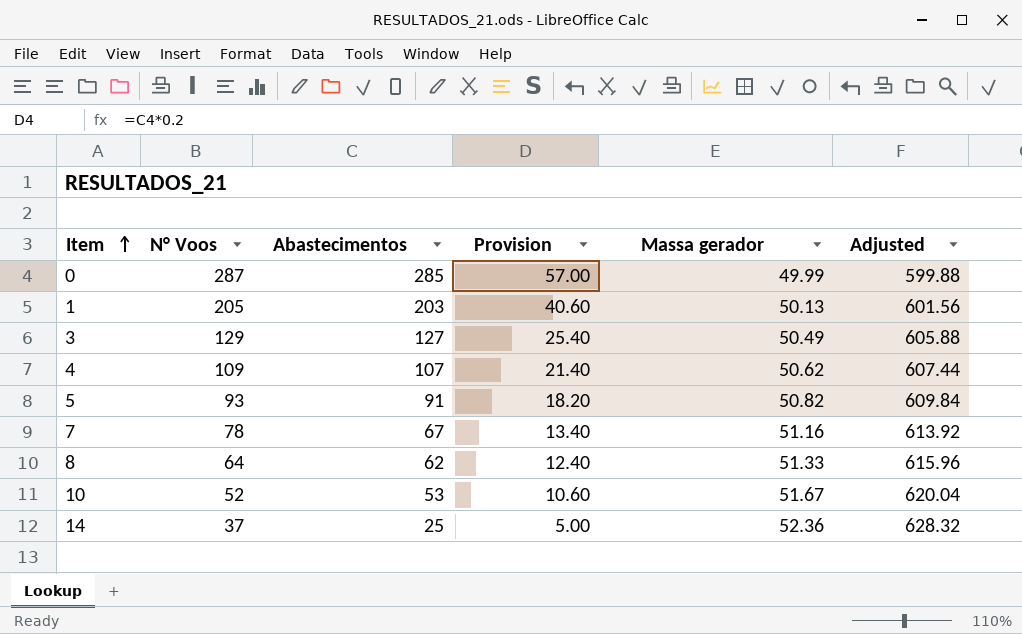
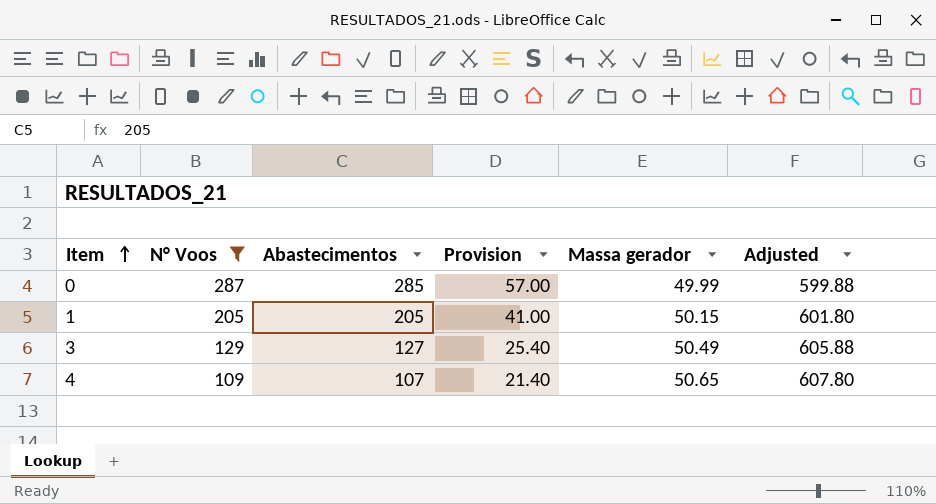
filter: none -> N° Voos >= 109
1 | Abastecimentos: 203 -> 205
1 | Provision: 40.60 -> 41.00
1 | Massa gerador: 50.13 -> 50.15
1 | Adjusted: 601.56 -> 601.80
4 | Massa gerador: 50.62 -> 50.65
4 | Adjusted: 607.44 -> 607.80

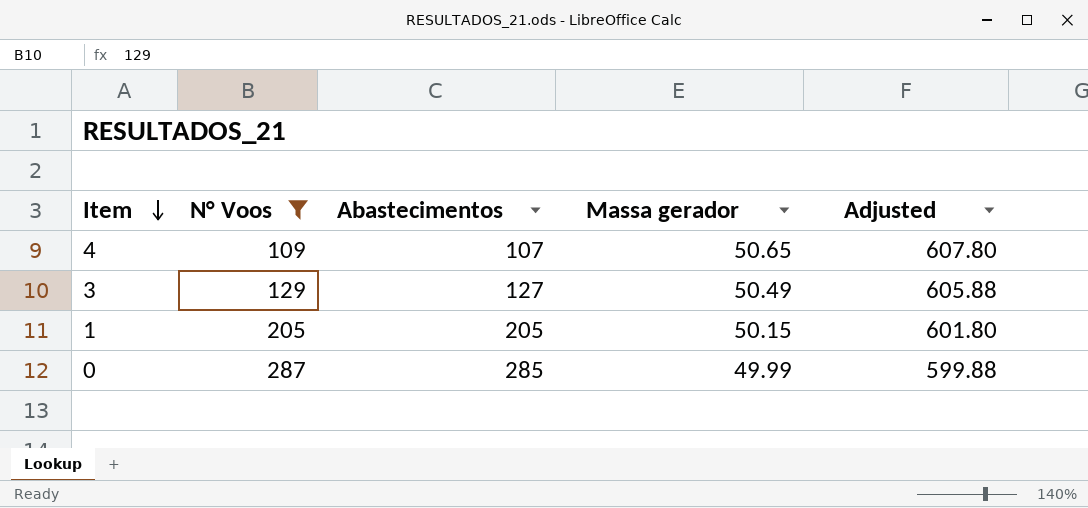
row order: Item ascending -> Item descending
column Provision | formula: [Abastecimentos] * 0.2 -> none

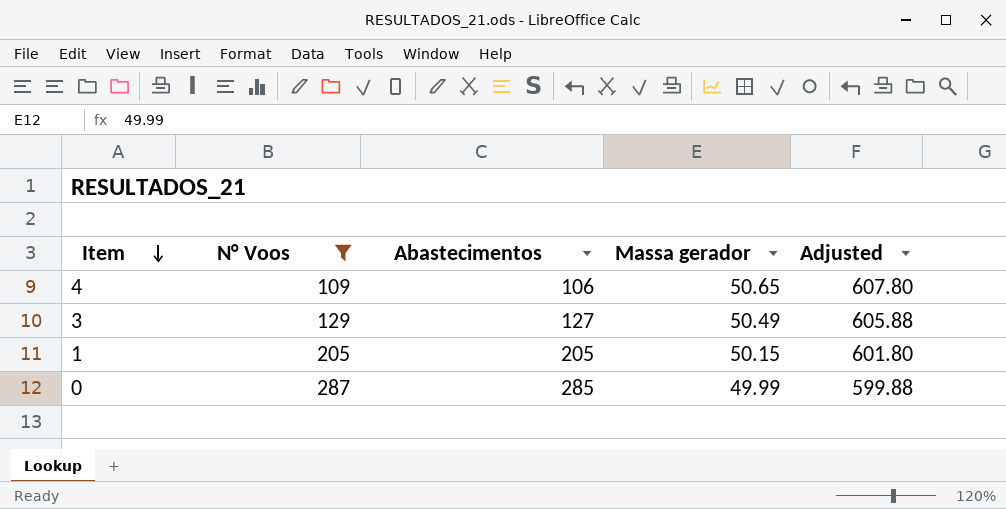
4 | Abastecimentos: 107 -> 106

